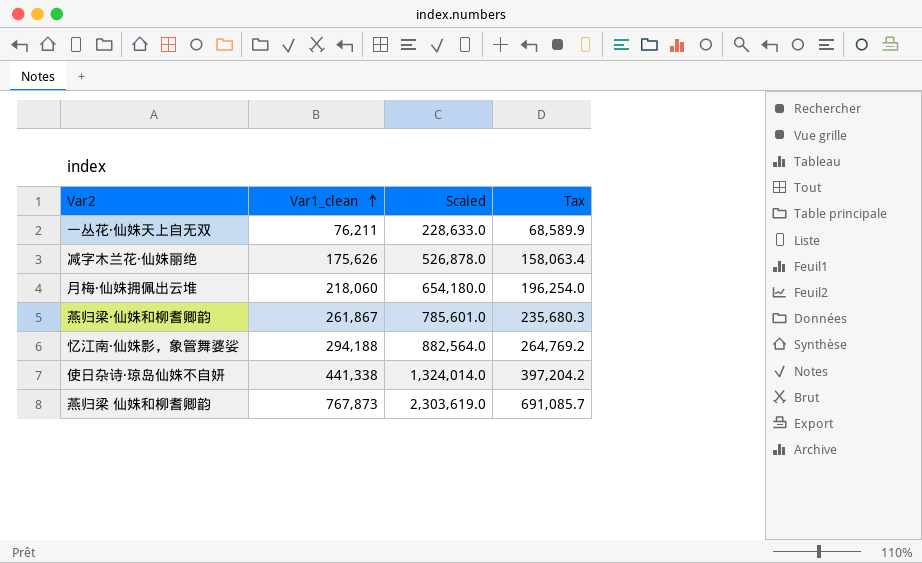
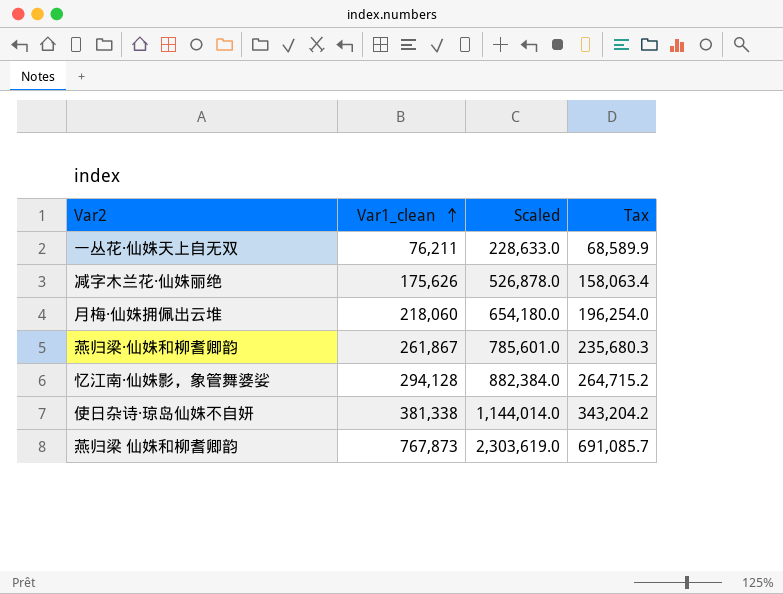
忆江南·仙姝影，象管舞婆娑 | Var1_clean: 294,188 -> 294,128
忆江南·仙姝影，象管舞婆娑 | Scaled: 882,564.0 -> 882,384.0
忆江南·仙姝影，象管舞婆娑 | Tax: 264,769.2 -> 264,715.2
使日杂诗·琼岛仙姝不自妍 | Var1_clean: 441,338 -> 381,338
使日杂诗·琼岛仙姝不自妍 | Scaled: 1,324,014.0 -> 1,144,014.0
使日杂诗·琼岛仙姝不自妍 | Tax: 397,204.2 -> 343,204.2

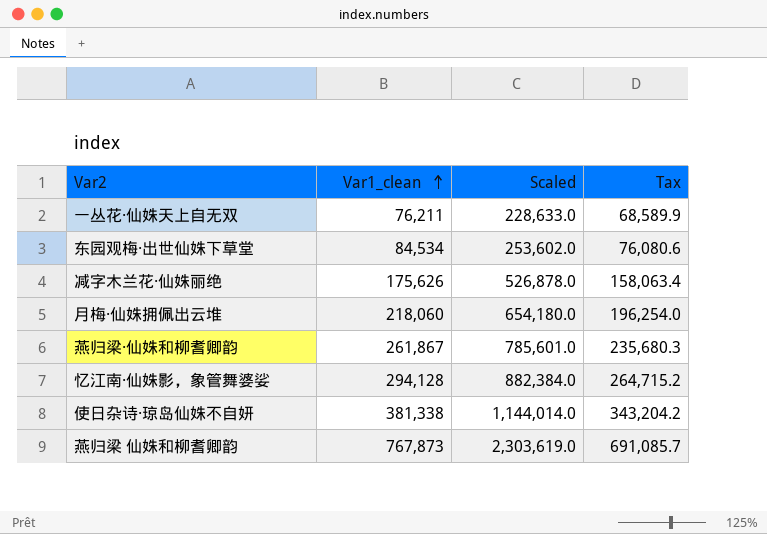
row 东园观梅·出世仙姝下草堂: none -> 84,534 | 253,602.0 | 76,080.6

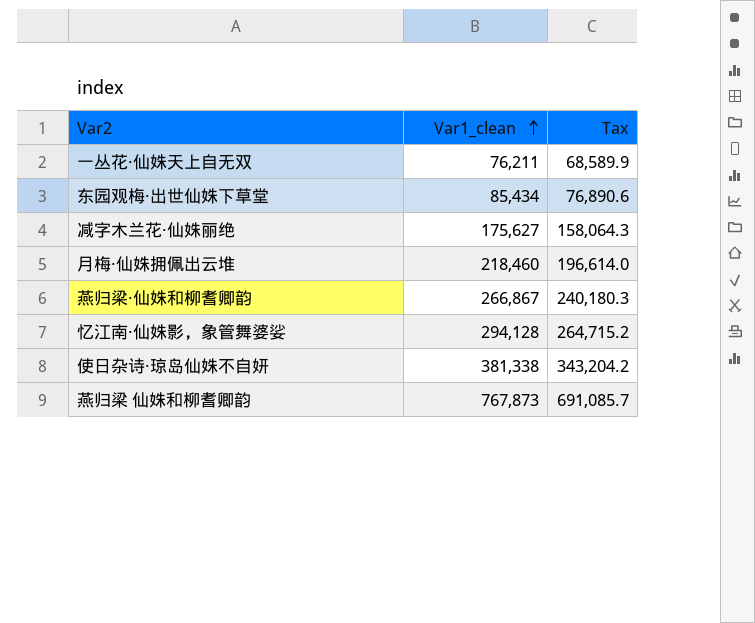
column Scaled | formula: [Var1_clean] * 3 -> none
东园观梅·出世仙姝下草堂 | Var1_clean: 84,534 -> 85,434
东园观梅·出世仙姝下草堂 | Tax: 76,080.6 -> 76,890.6
减字木兰花·仙姝丽绝 | Var1_clean: 175,626 -> 175,627
减字木兰花·仙姝丽绝 | Tax: 158,063.4 -> 158,064.3
月梅·仙姝拥佩出云堆 | Var1_clean: 218,060 -> 218,460
月梅·仙姝拥佩出云堆 | Tax: 196,254.0 -> 196,614.0
燕归梁·仙姝和柳耆卿韵 | Var1_clean: 261,867 -> 266,867
燕归梁·仙姝和柳耆卿韵 | Tax: 235,680.3 -> 240,180.3

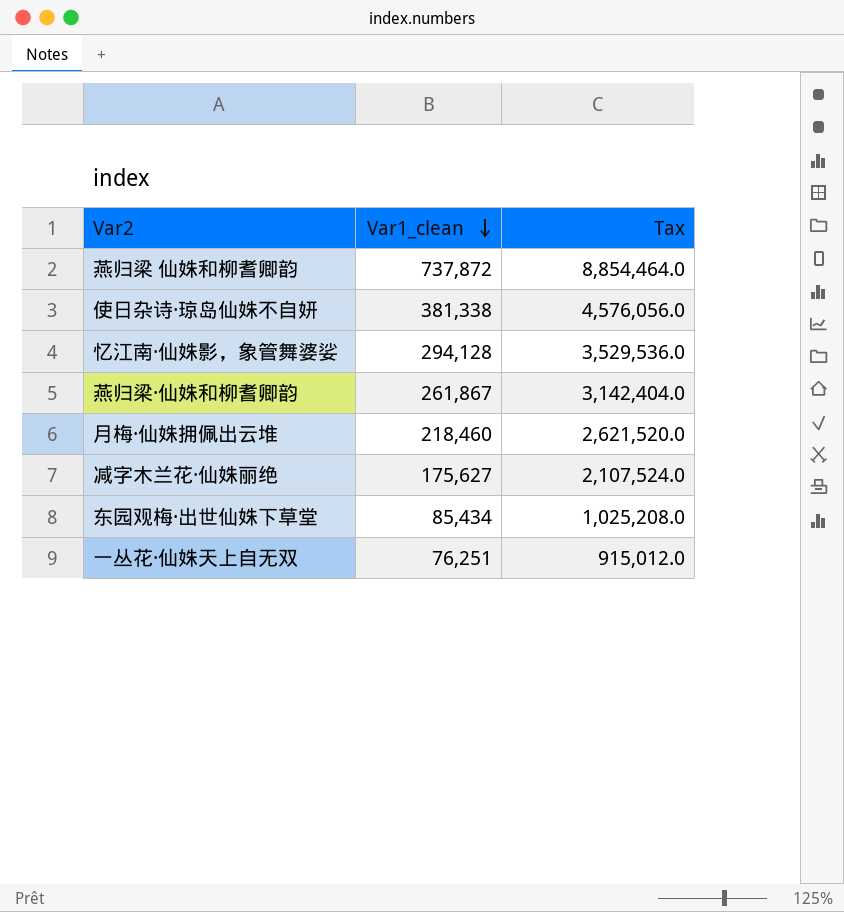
row order: Var1_clean ascending -> Var1_clean descending
column Tax | formula: [Var1_clean] * 0.9 -> [Var1_clean] * 12
燕归梁 仙姝和柳耆卿韵 | Var1_clean: 767,873 -> 737,872
燕归梁·仙姝和柳耆卿韵 | Var1_clean: 266,867 -> 261,867
一丛花·仙姝天上自无双 | Var1_clean: 76,211 -> 76,251

